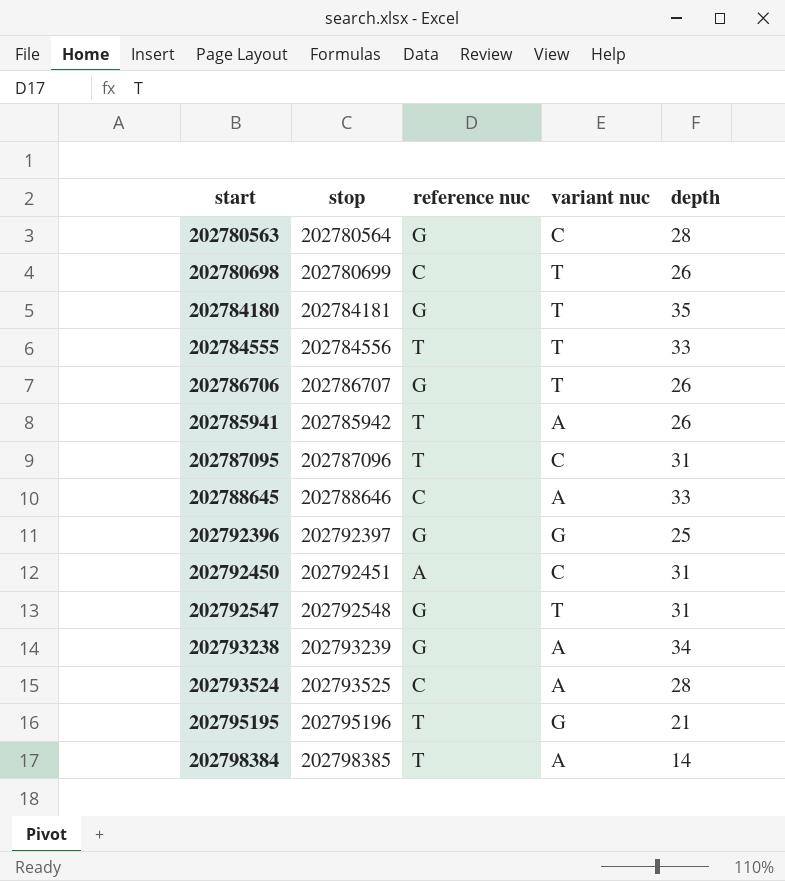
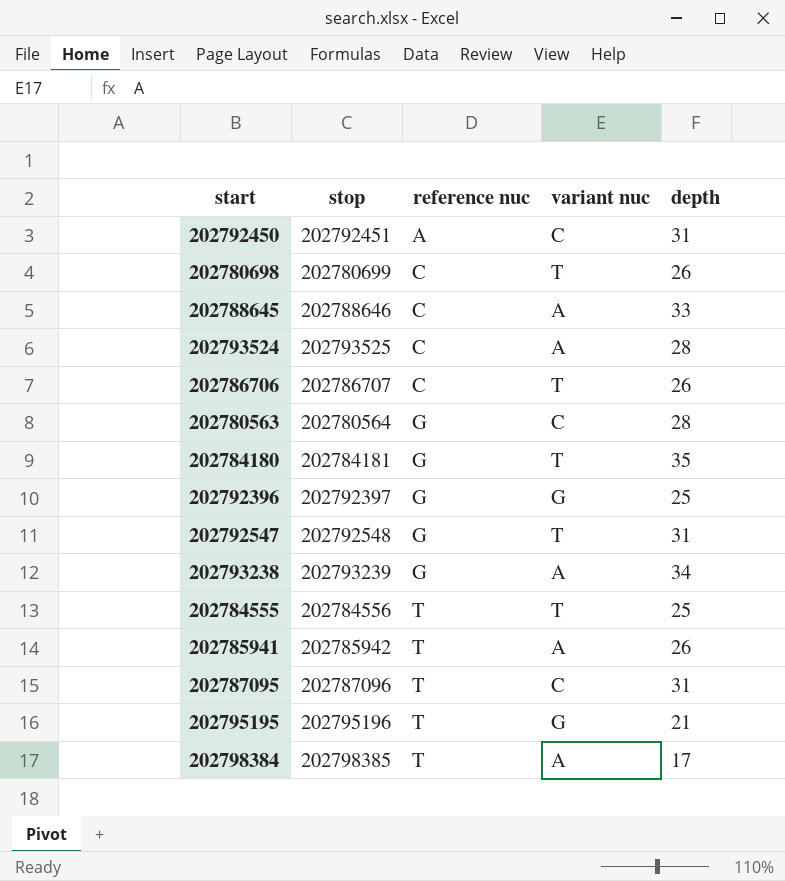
row order: none -> reference nuc ascending
202786706 | reference nuc: G -> C
202784555 | depth: 33 -> 25
202798384 | depth: 14 -> 17

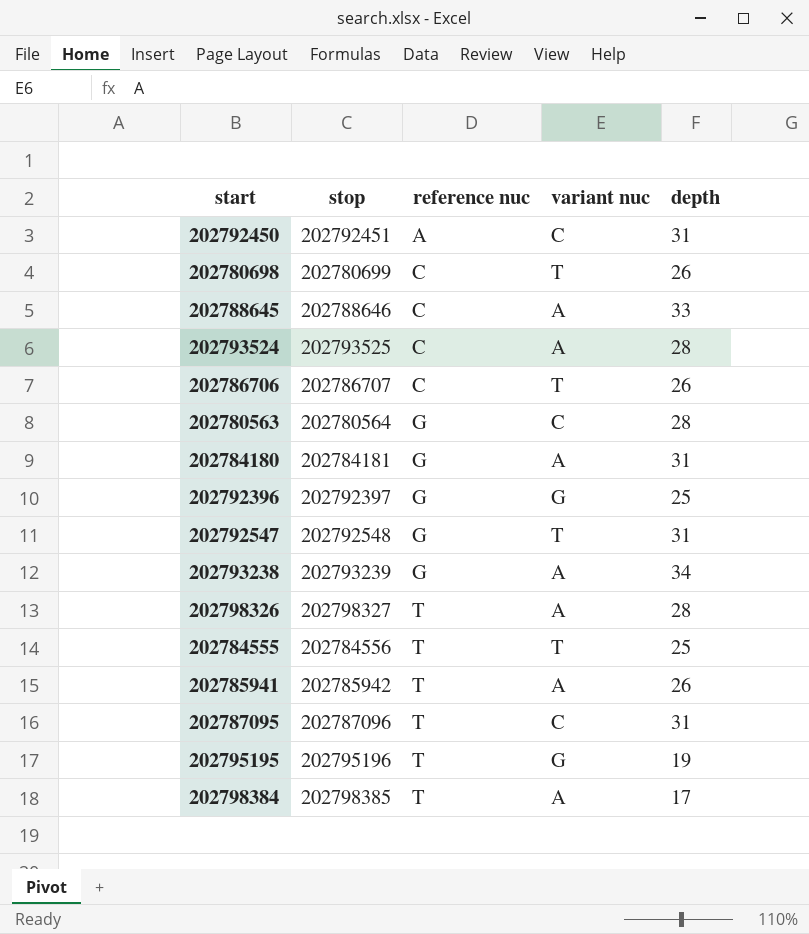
202784180 | variant nuc: T -> A
202784180 | depth: 35 -> 31
row 202798326: none -> 202798327 | T | A | 28
202795195 | depth: 21 -> 19

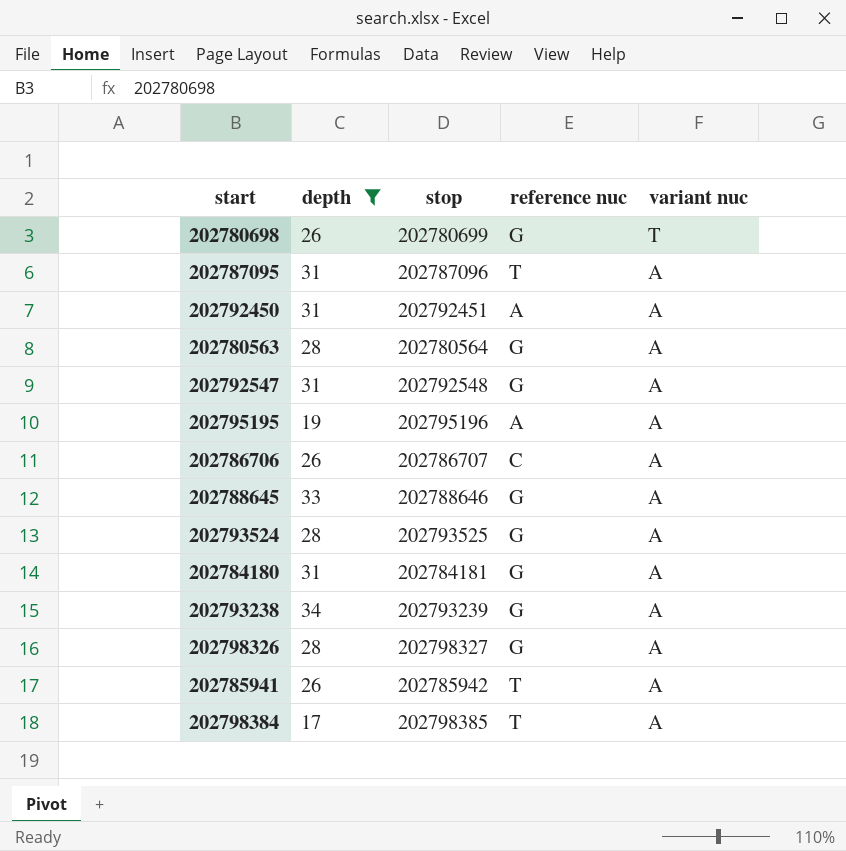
filter: none -> depth != 25
row order: reference nuc ascending -> variant nuc descending
column depth | position: 5 -> 2
202780698 | reference nuc: C -> G
202787095 | variant nuc: C -> A
202792450 | variant nuc: C -> A
202780563 | variant nuc: C -> A
202792547 | variant nuc: T -> A
202795195 | reference nuc: T -> A
202795195 | variant nuc: G -> A
202786706 | variant nuc: T -> A
202788645 | reference nuc: C -> G
202793524 | reference nuc: C -> G
202798326 | reference nuc: T -> G

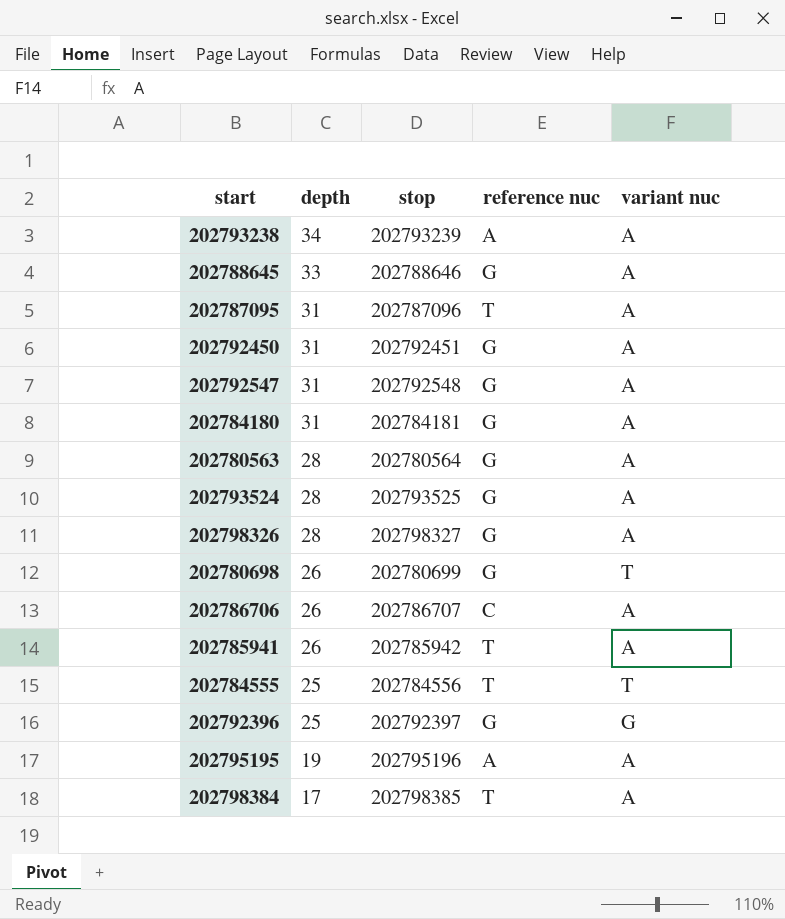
filter: depth != 25 -> none
row order: variant nuc descending -> depth descending
202793238 | reference nuc: G -> A
202792450 | reference nuc: A -> G

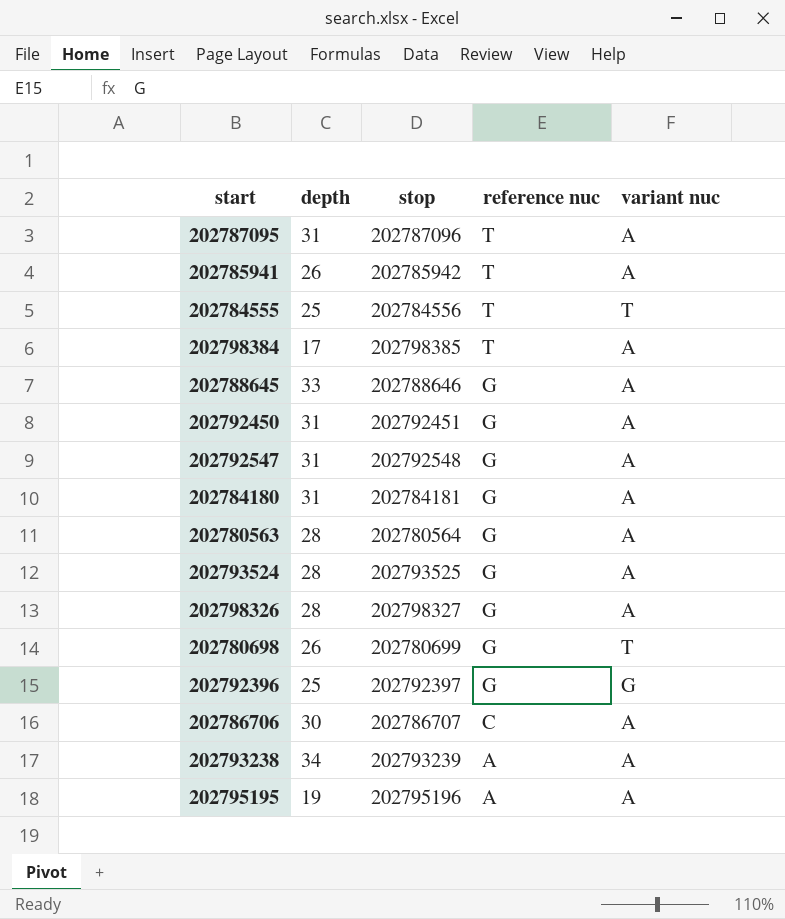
row order: depth descending -> reference nuc descending
202786706 | depth: 26 -> 30

